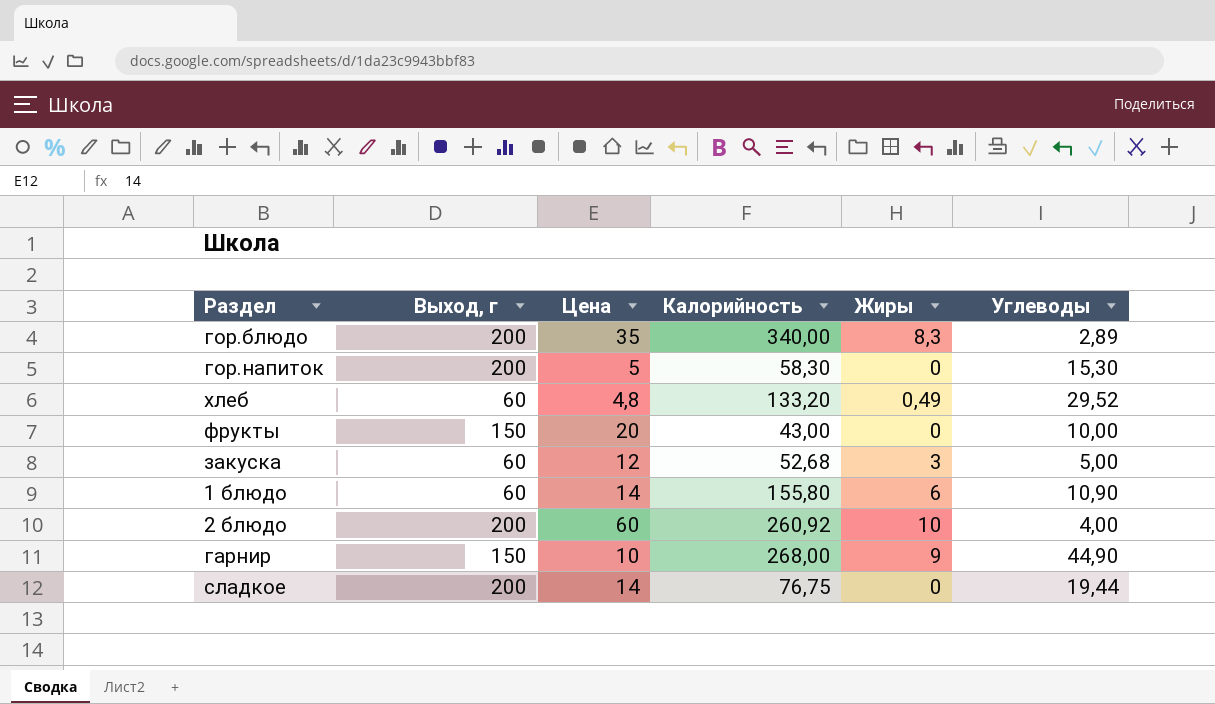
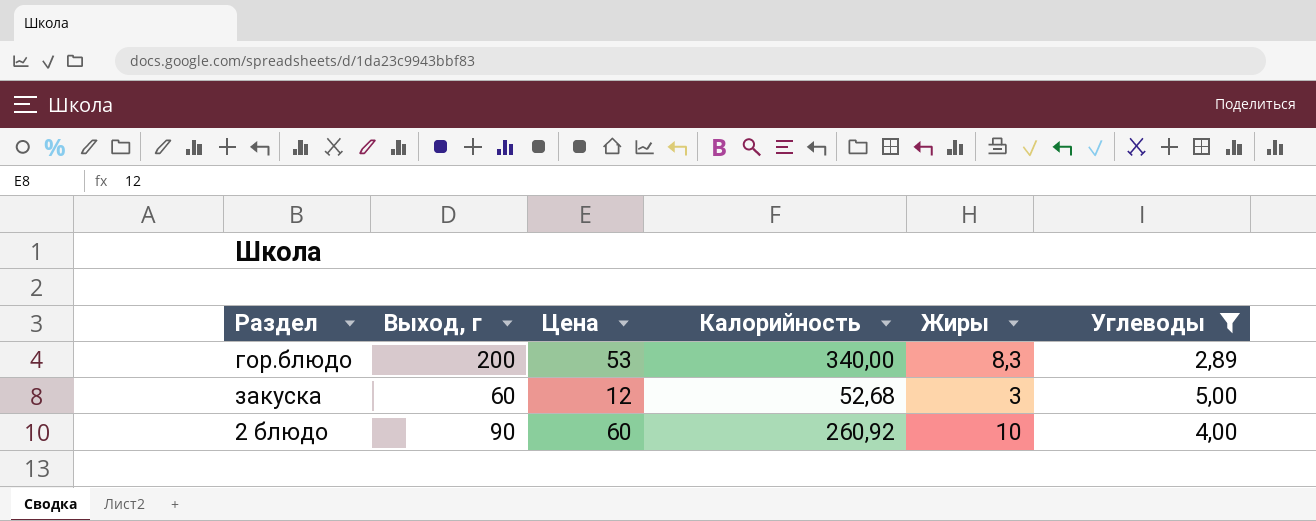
filter: none -> Углеводы <= 5,00
гор.блюдо | Цена: 35 -> 53
2 блюдо | Выход, г: 200 -> 90

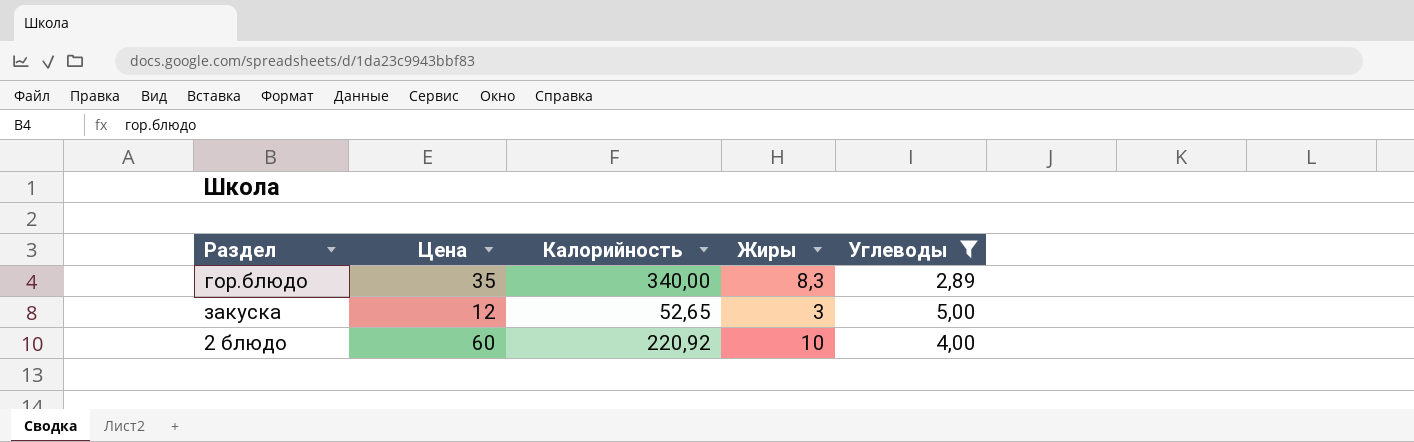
column Выход, г | position: 2 -> none
гор.блюдо | Цена: 53 -> 35
закуска | Калорийность: 52,68 -> 52,65
2 блюдо | Калорийность: 260,92 -> 220,92

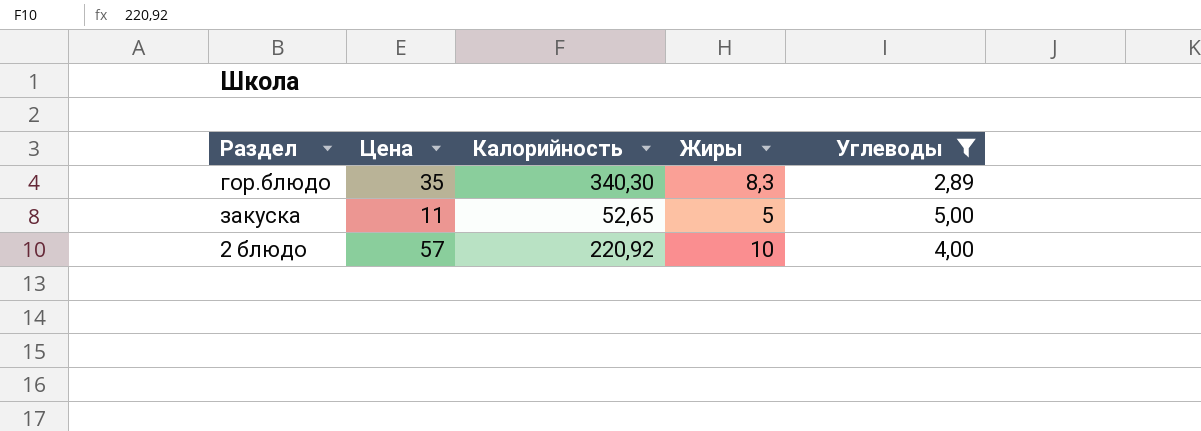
гор.блюдо | Калорийность: 340,00 -> 340,30
закуска | Цена: 12 -> 11
закуска | Жиры: 3 -> 5
2 блюдо | Цена: 60 -> 57

